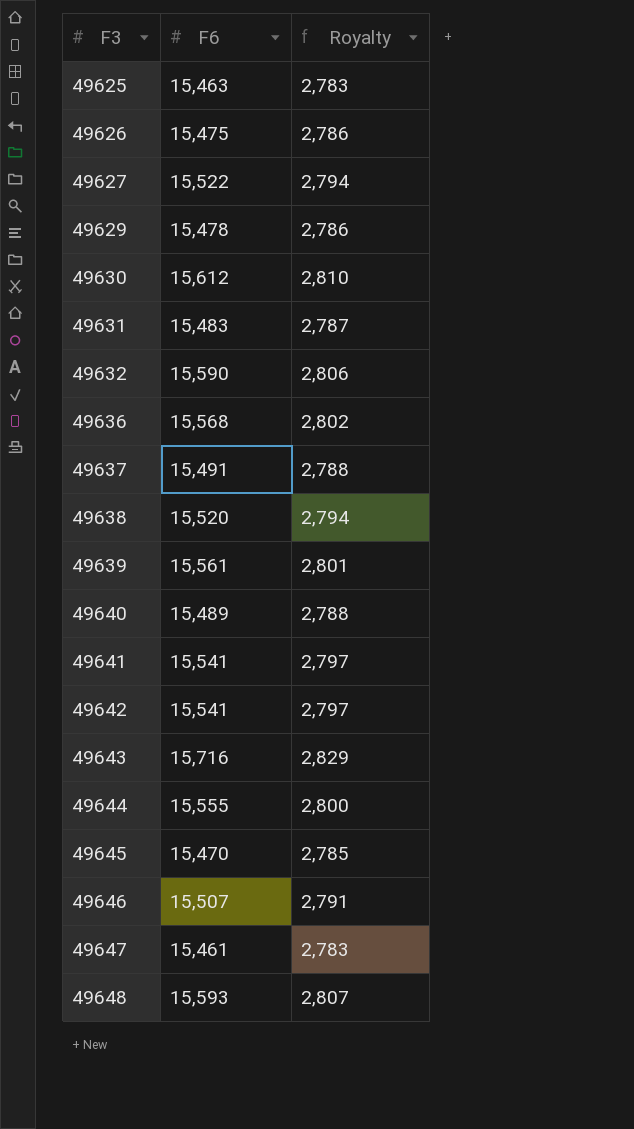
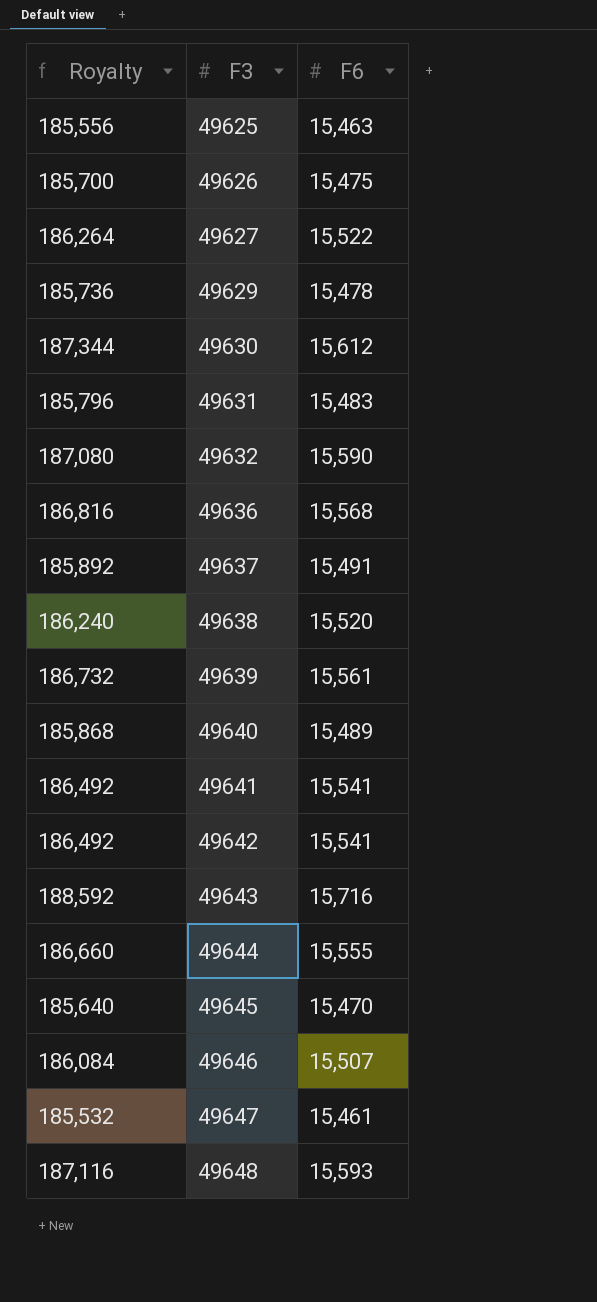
column Royalty | formula: [F6] * 0.18 -> [F6] * 12
column Royalty | position: 3 -> 1

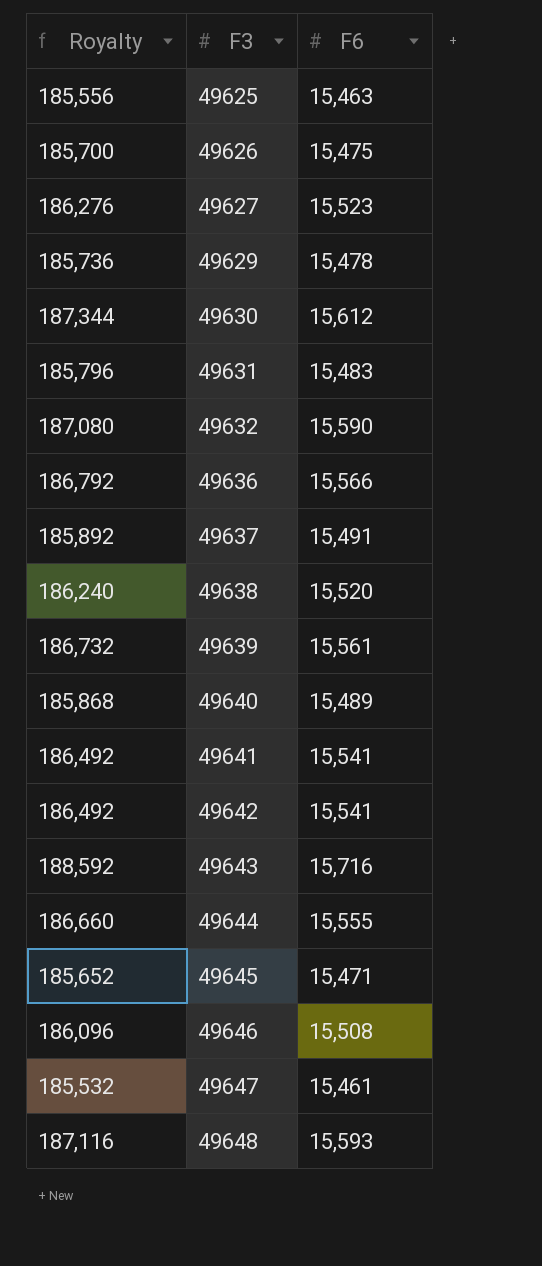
49627 | Royalty: 186,264 -> 186,276
49627 | F6: 15,522 -> 15,523
49636 | Royalty: 186,816 -> 186,792
49636 | F6: 15,568 -> 15,566
49645 | Royalty: 185,640 -> 185,652
49645 | F6: 15,470 -> 15,471
49646 | Royalty: 186,084 -> 186,096
49646 | F6: 15,507 -> 15,508

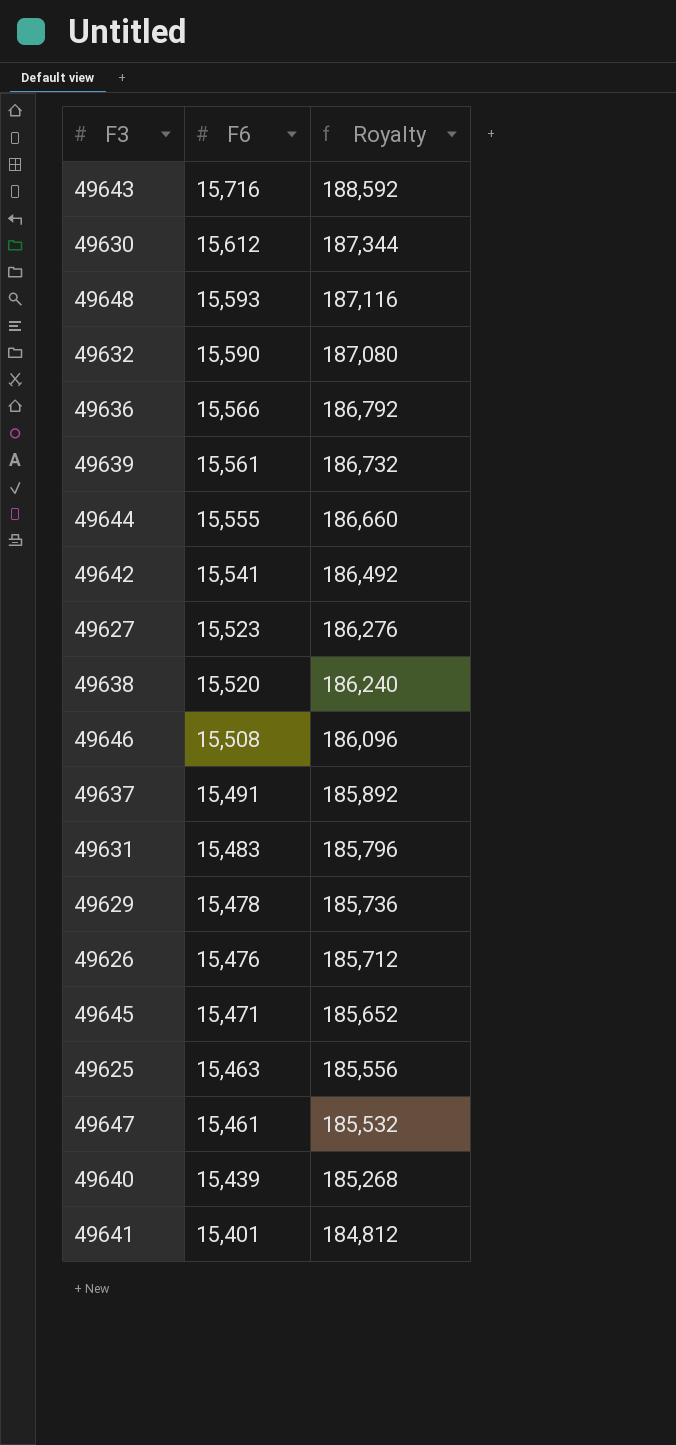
row order: F3 ascending -> F6 descending
column Royalty | position: 1 -> 3
49626 | F6: 15,475 -> 15,476
49626 | Royalty: 185,700 -> 185,712
49640 | F6: 15,489 -> 15,439
49640 | Royalty: 185,868 -> 185,268
49641 | F6: 15,541 -> 15,401
49641 | Royalty: 186,492 -> 184,812

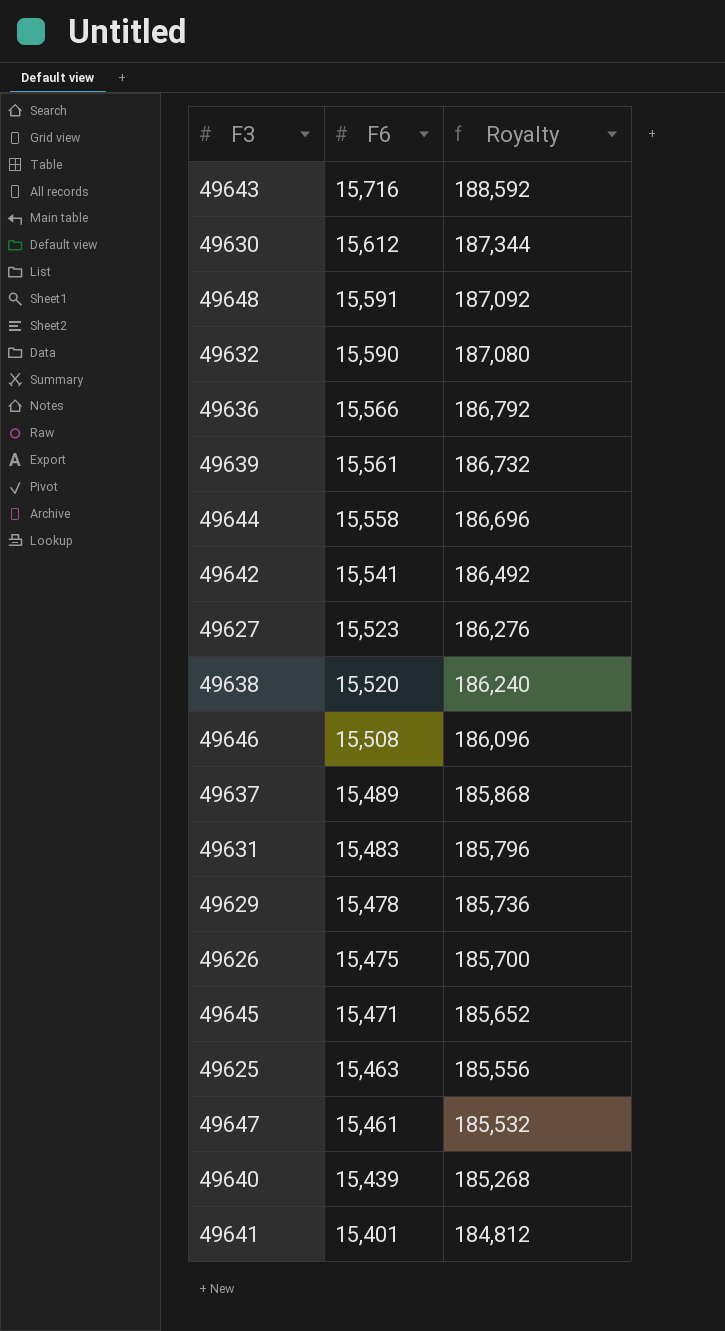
49648 | F6: 15,593 -> 15,591
49648 | Royalty: 187,116 -> 187,092
49644 | F6: 15,555 -> 15,558
49644 | Royalty: 186,660 -> 186,696
49637 | F6: 15,491 -> 15,489
49637 | Royalty: 185,892 -> 185,868
49626 | F6: 15,476 -> 15,475
49626 | Royalty: 185,712 -> 185,700

